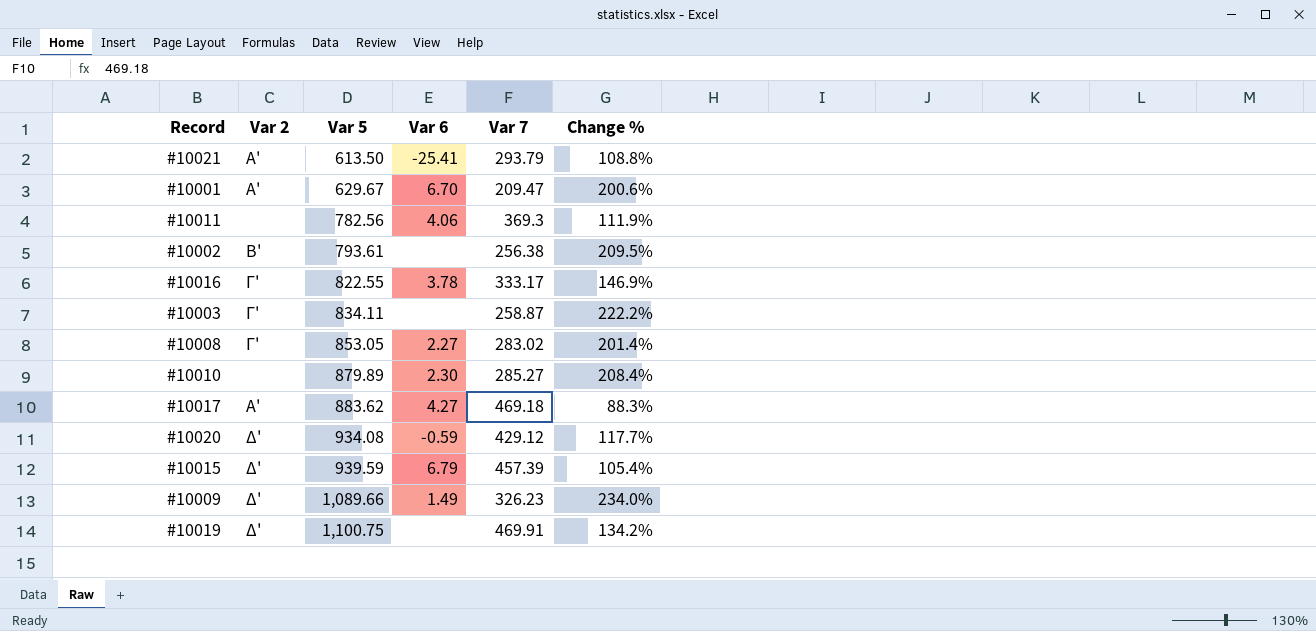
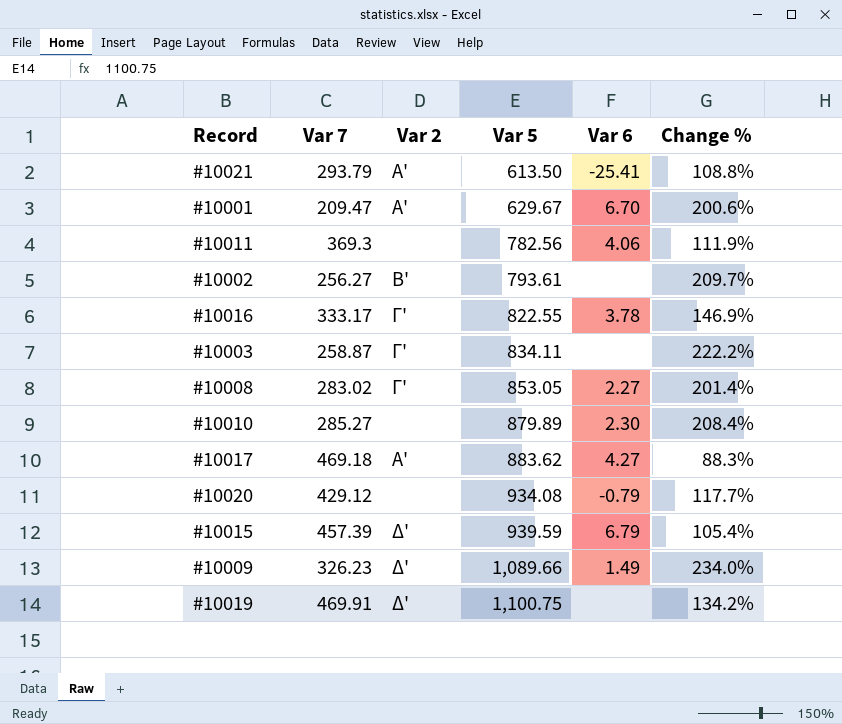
column Var 7 | position: 5 -> 2
#10002 | Var 7: 256.38 -> 256.27
#10002 | Change %: 209.5% -> 209.7%
#10020 | Var 2: Δ' -> none
#10020 | Var 6: -0.59 -> -0.79

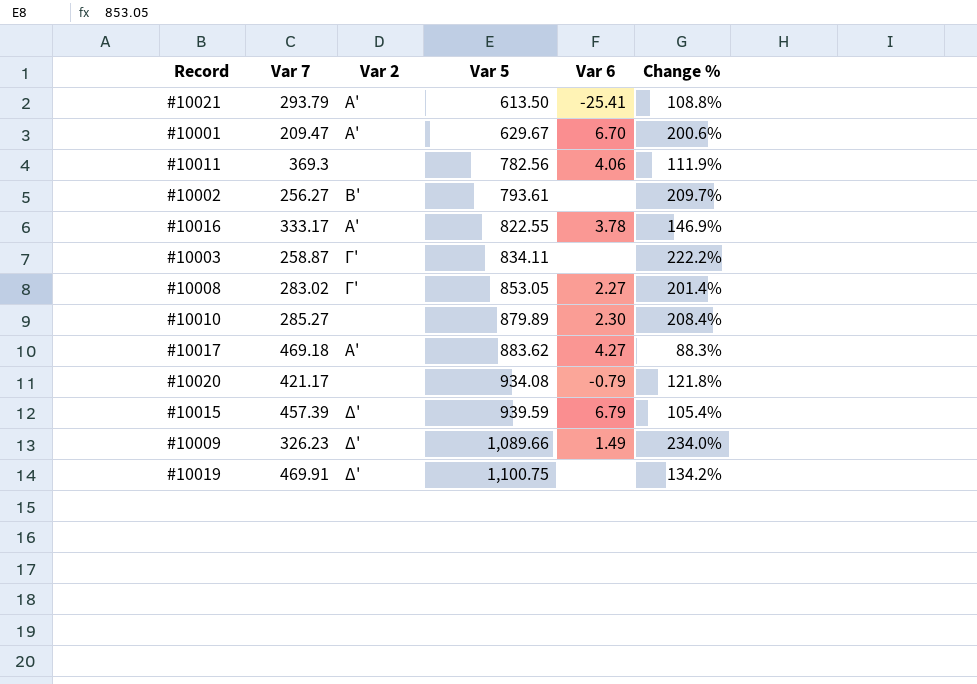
#10016 | Var 2: Γ' -> Α'
#10020 | Var 7: 429.12 -> 421.17
#10020 | Change %: 117.7% -> 121.8%

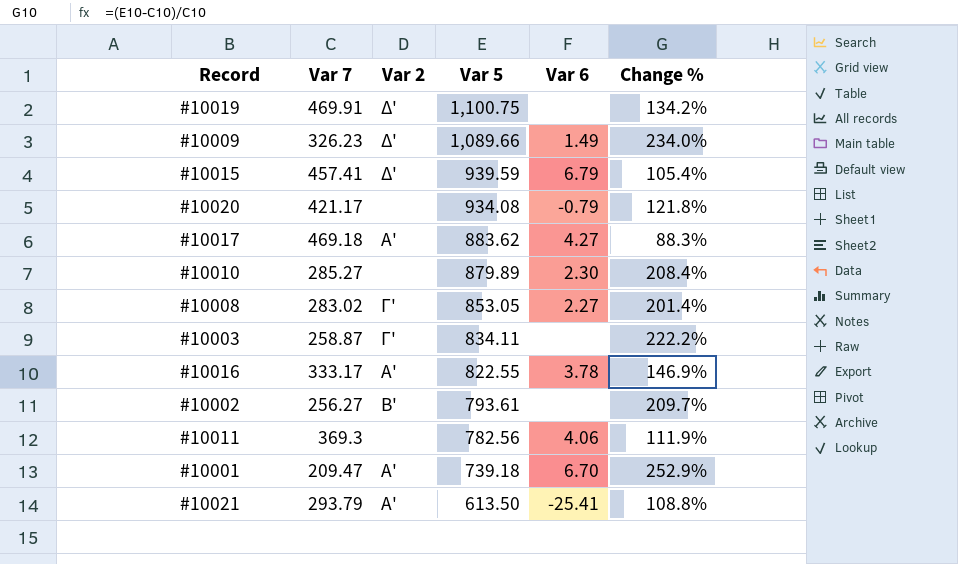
row order: Var 5 ascending -> Var 5 descending
#10015 | Var 7: 457.39 -> 457.41
#10001 | Var 5: 629.67 -> 739.18
#10001 | Change %: 200.6% -> 252.9%

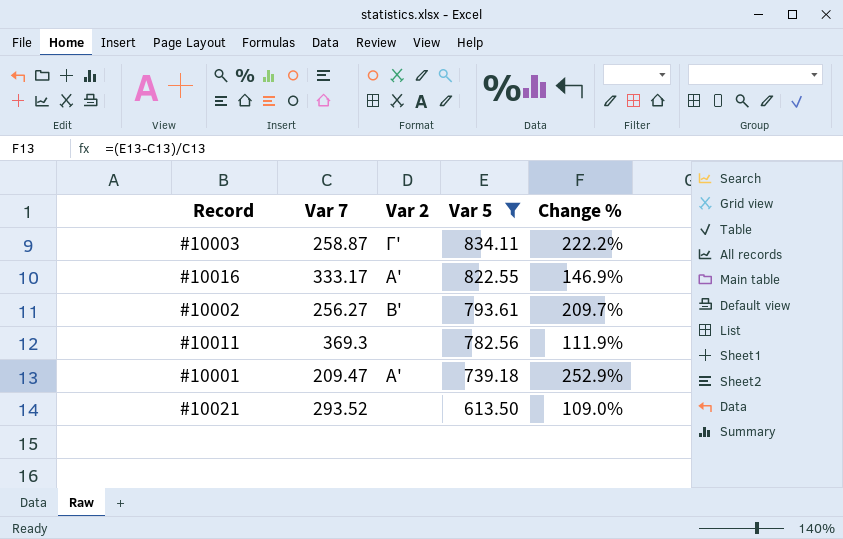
filter: none -> Var 5 <= 834.11
column Var 6 | position: 5 -> none
#10021 | Var 7: 293.79 -> 293.52
#10021 | Var 2: Α' -> none
#10021 | Change %: 108.8% -> 109.0%

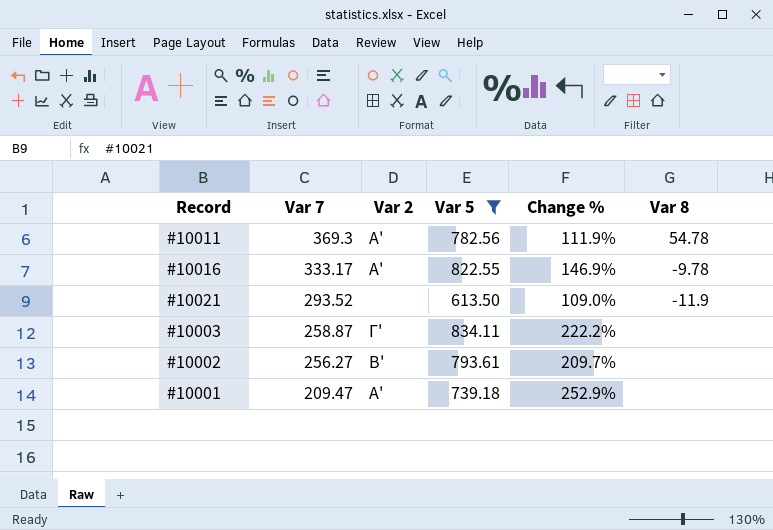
row order: Var 5 descending -> Var 7 descending
column Var 8 | position: none -> 6
#10011 | Var 2: none -> Α'

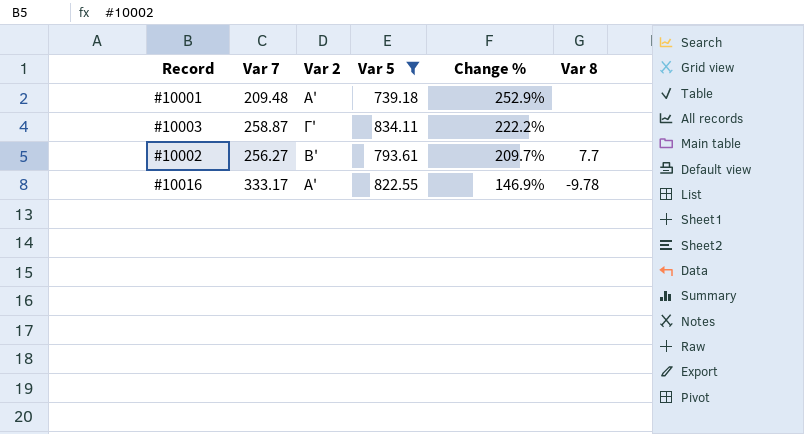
row order: Var 7 descending -> Change % descending
row #10011: 369.3 | Α' | 782.56 | 111.9% | 54.78 -> none
row #10021: 293.52 | none | 613.50 | 109.0% | -11.9 -> none
#10001 | Var 7: 209.47 -> 209.48
#10002 | Var 8: none -> 7.7

